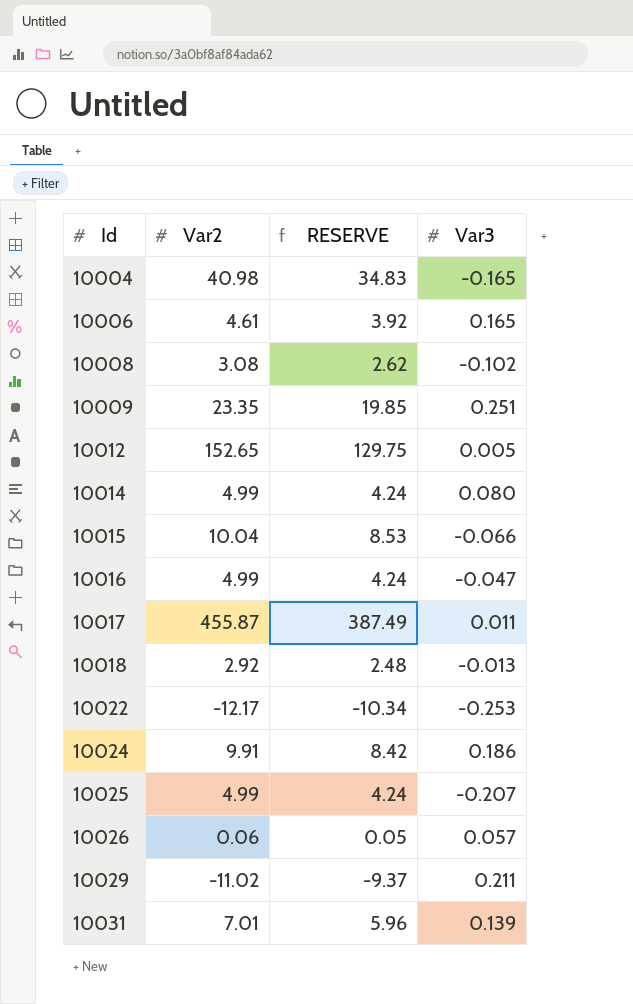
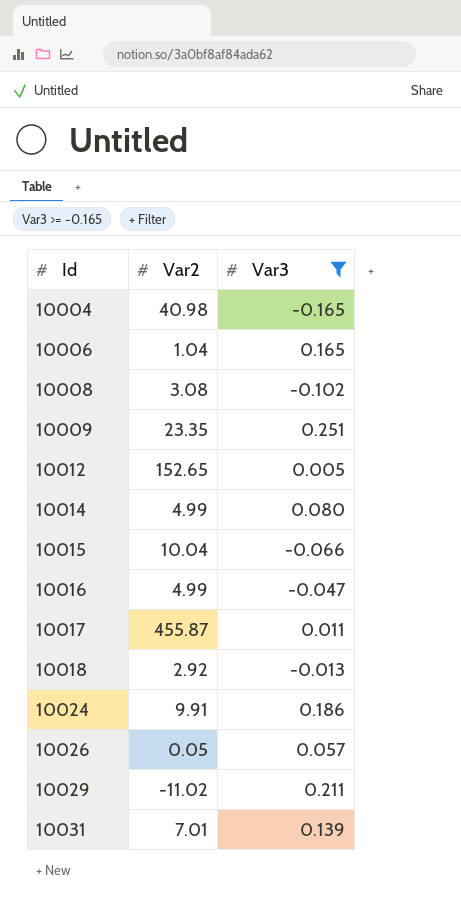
filter: none -> Var3 >= -0.165
column RESERVE | formula: [Var2] * 0.85 -> none
10006 | Var2: 4.61 -> 1.04
10026 | Var2: 0.06 -> 0.05

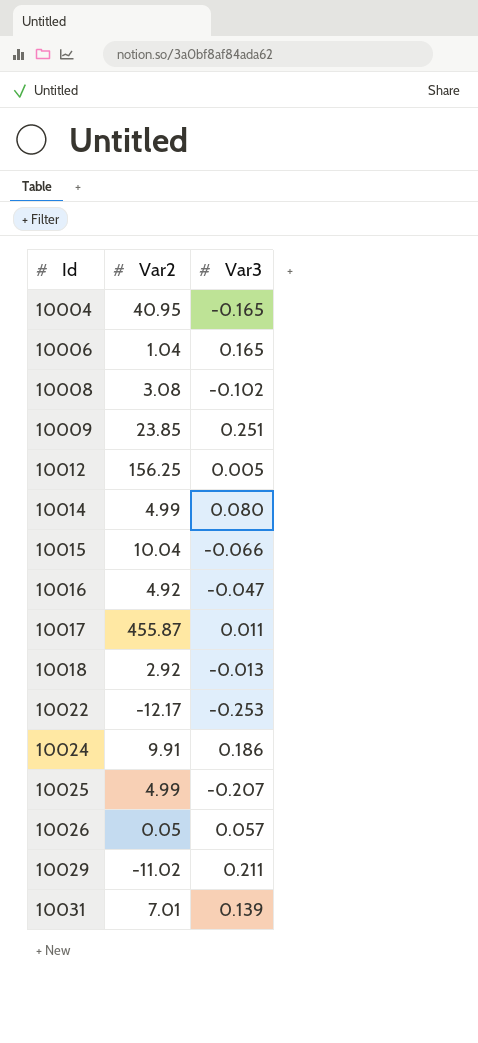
filter: Var3 >= -0.165 -> none
10004 | Var2: 40.98 -> 40.95
10009 | Var2: 23.35 -> 23.85
10012 | Var2: 152.65 -> 156.25
10016 | Var2: 4.99 -> 4.92

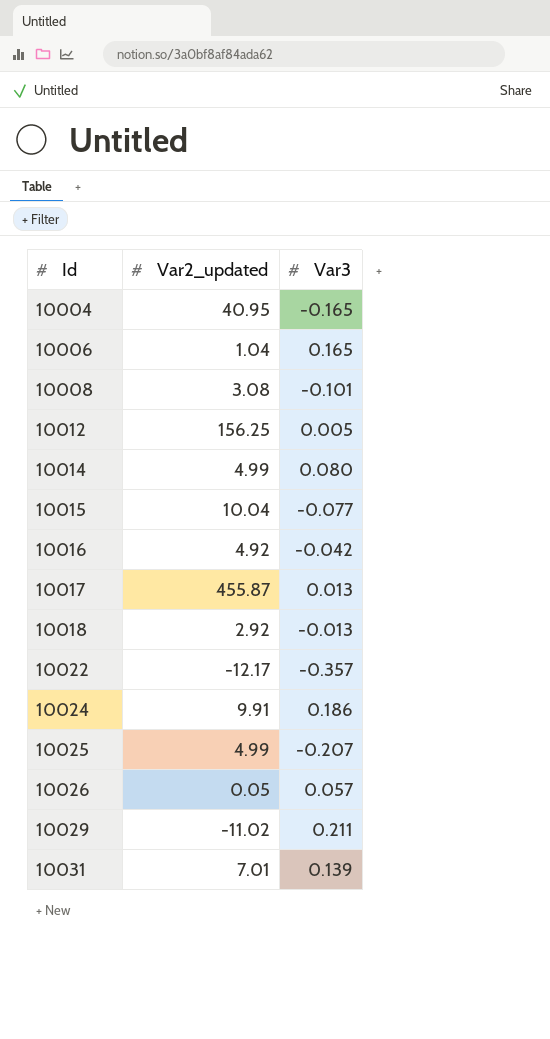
column name: Var2 -> Var2_updated
row 10009: 23.85 | 0.251 -> none
10008 | Var3: -0.102 -> -0.101
10015 | Var3: -0.066 -> -0.077
10016 | Var3: -0.047 -> -0.042
10017 | Var3: 0.011 -> 0.013
10022 | Var3: -0.253 -> -0.357

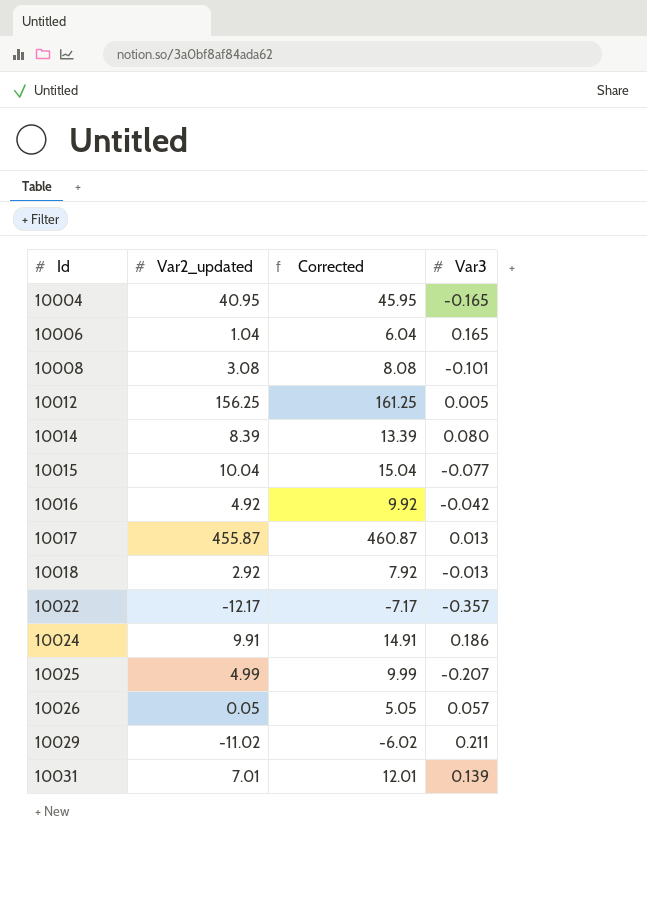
column Corrected | formula: none -> [Var2_updated] + 5
10014 | Var2_updated: 4.99 -> 8.39

